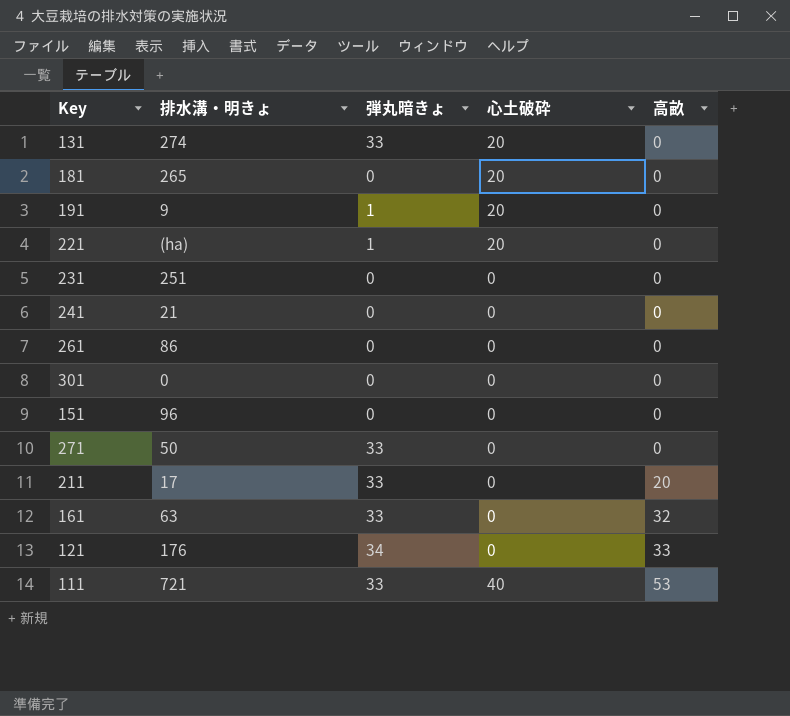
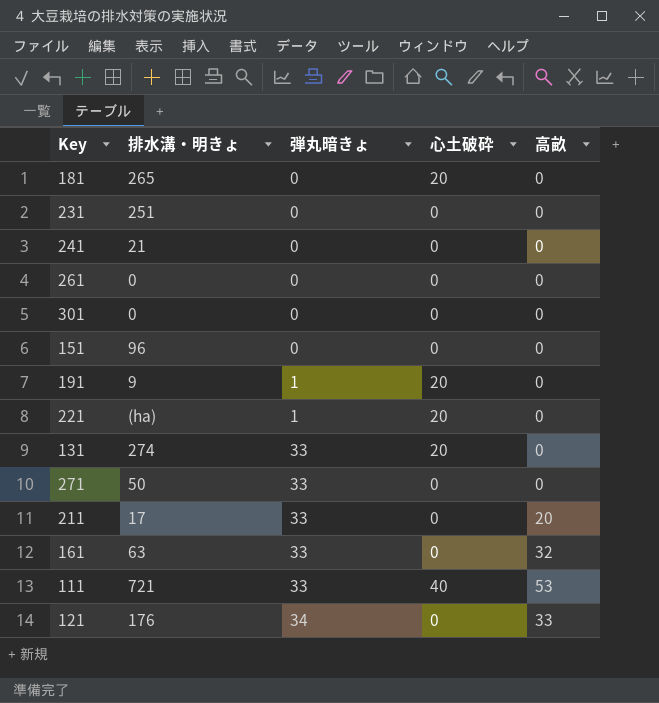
row order: 高畝 ascending -> 弾丸暗きょ ascending
261 | 排水溝・明きょ: 86 -> 0

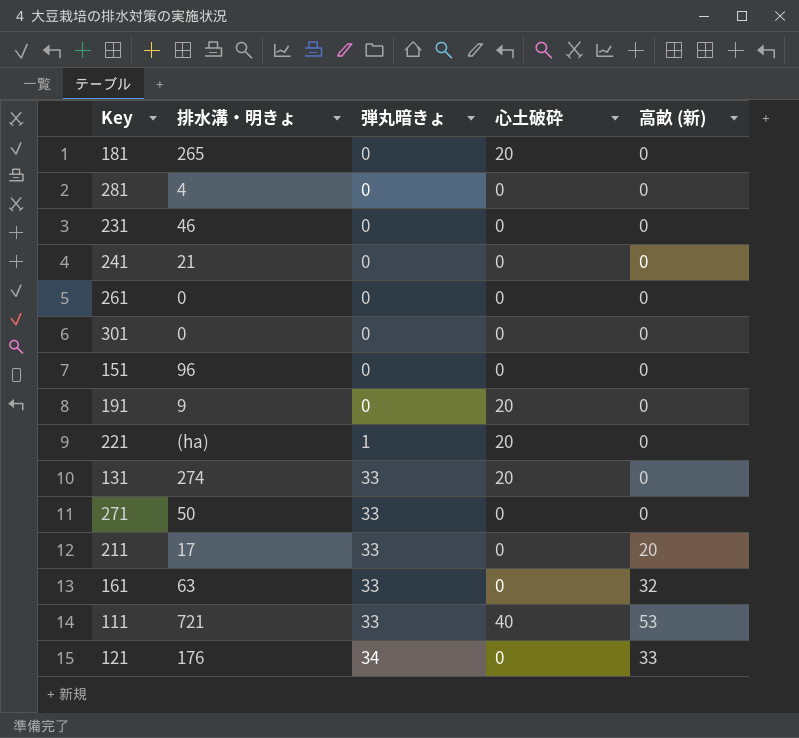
column name: 高畝 -> 高畝 (新)
row 281: none -> 4 | 0 | 0 | 0
231 | 排水溝・明きょ: 251 -> 46
191 | 弾丸暗きょ: 1 -> 0

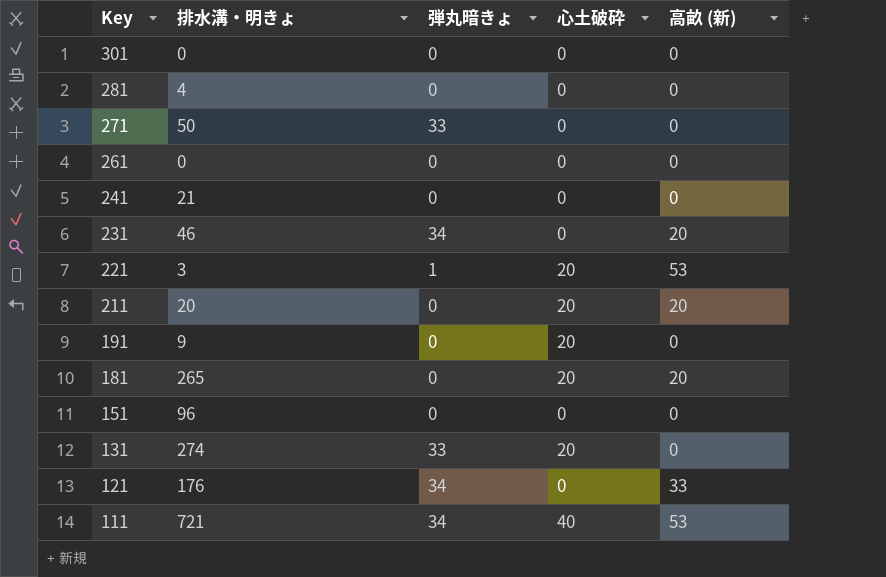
row order: 弾丸暗きょ ascending -> Key descending
row 161: 63 | 33 | 0 | 32 -> none
231 | 弾丸暗きょ: 0 -> 34
231 | 高畝 (新): 0 -> 20
221 | 排水溝・明きょ: (ha) -> 3
221 | 高畝 (新): 0 -> 53
211 | 排水溝・明きょ: 17 -> 20
211 | 弾丸暗きょ: 33 -> 0
211 | 心土破砕: 0 -> 20
181 | 高畝 (新): 0 -> 20
111 | 弾丸暗きょ: 33 -> 34

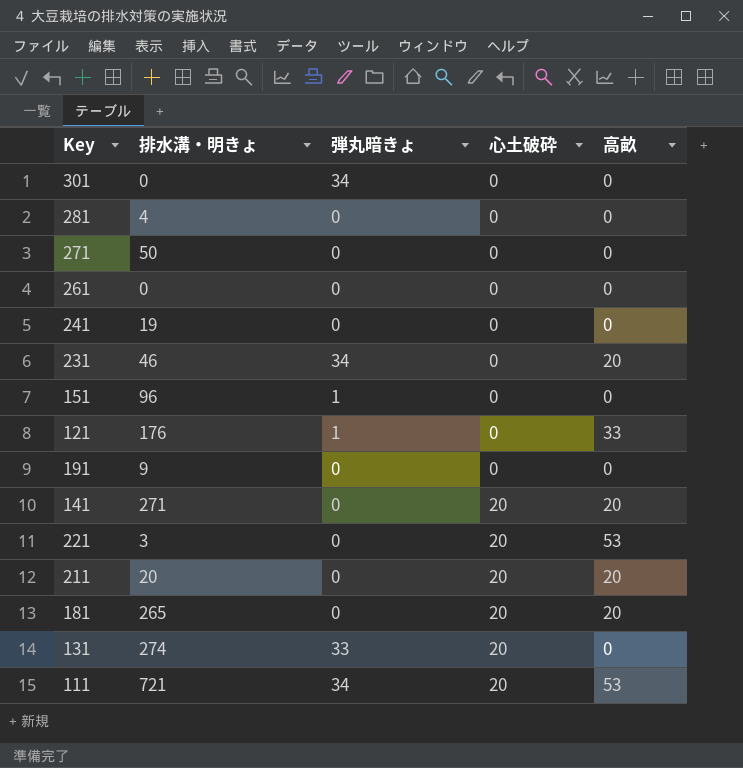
row order: Key descending -> 心土破砕 ascending
column name: 高畝 (新) -> 高畝
301 | 弾丸暗きょ: 0 -> 34
271 | 弾丸暗きょ: 33 -> 0
241 | 排水溝・明きょ: 21 -> 19
151 | 弾丸暗きょ: 0 -> 1
121 | 弾丸暗きょ: 34 -> 1
191 | 心土破砕: 20 -> 0
row 141: none -> 271 | 0 | 20 | 20
221 | 弾丸暗きょ: 1 -> 0
111 | 心土破砕: 40 -> 20

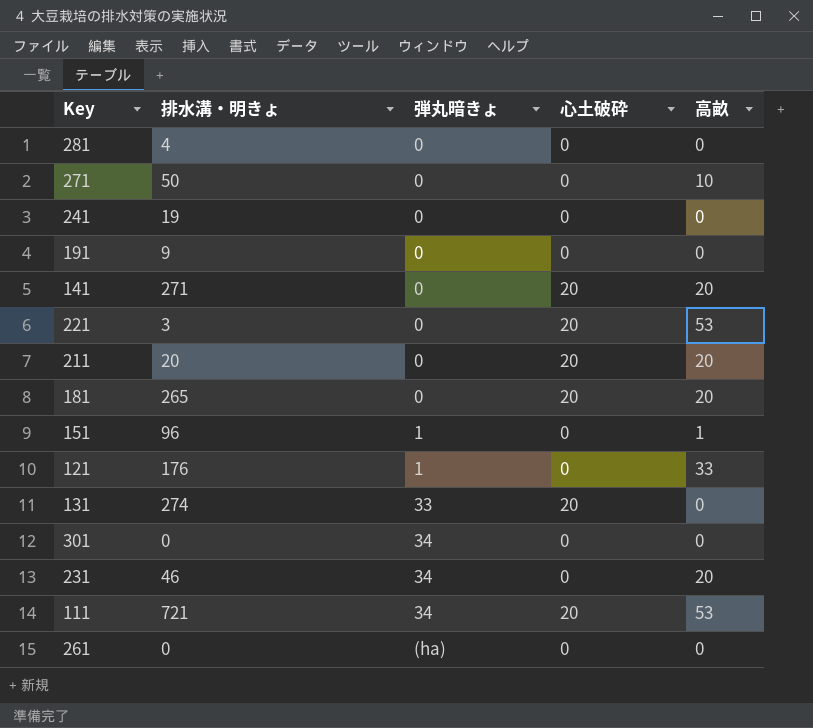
row order: 心土破砕 ascending -> 弾丸暗きょ ascending
271 | 高畝: 0 -> 10
151 | 高畝: 0 -> 1
261 | 弾丸暗きょ: 0 -> (ha)

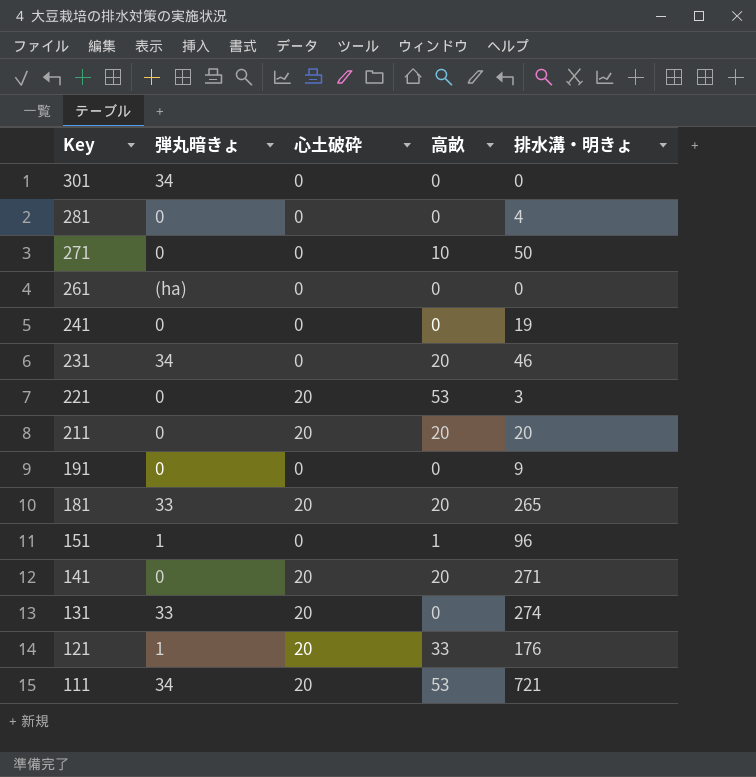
row order: 弾丸暗きょ ascending -> Key descending
column 排水溝・明きょ | position: 2 -> 5
181 | 弾丸暗きょ: 0 -> 33
121 | 心土破砕: 0 -> 20

